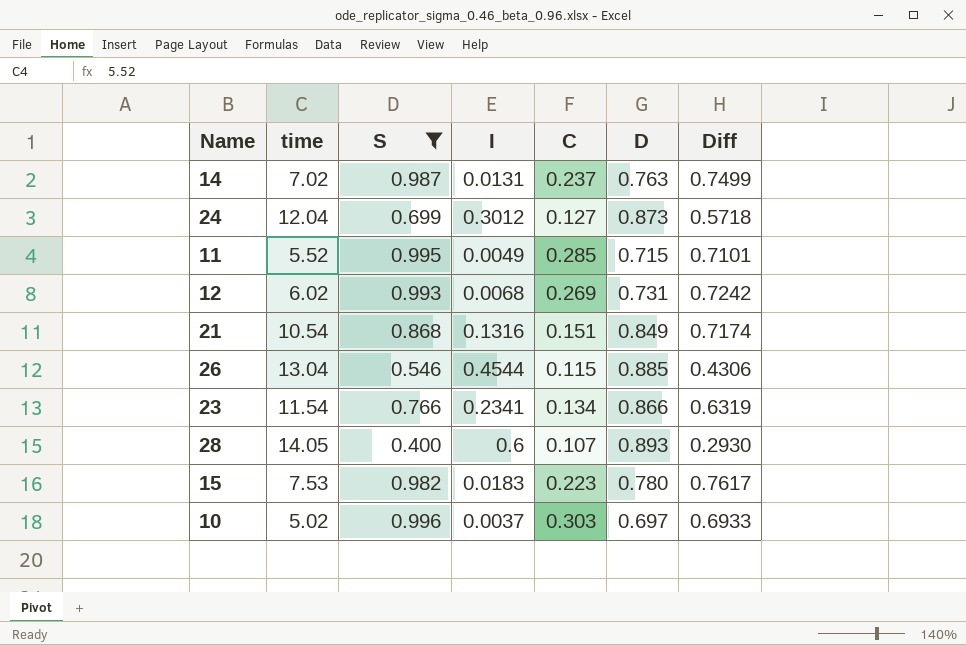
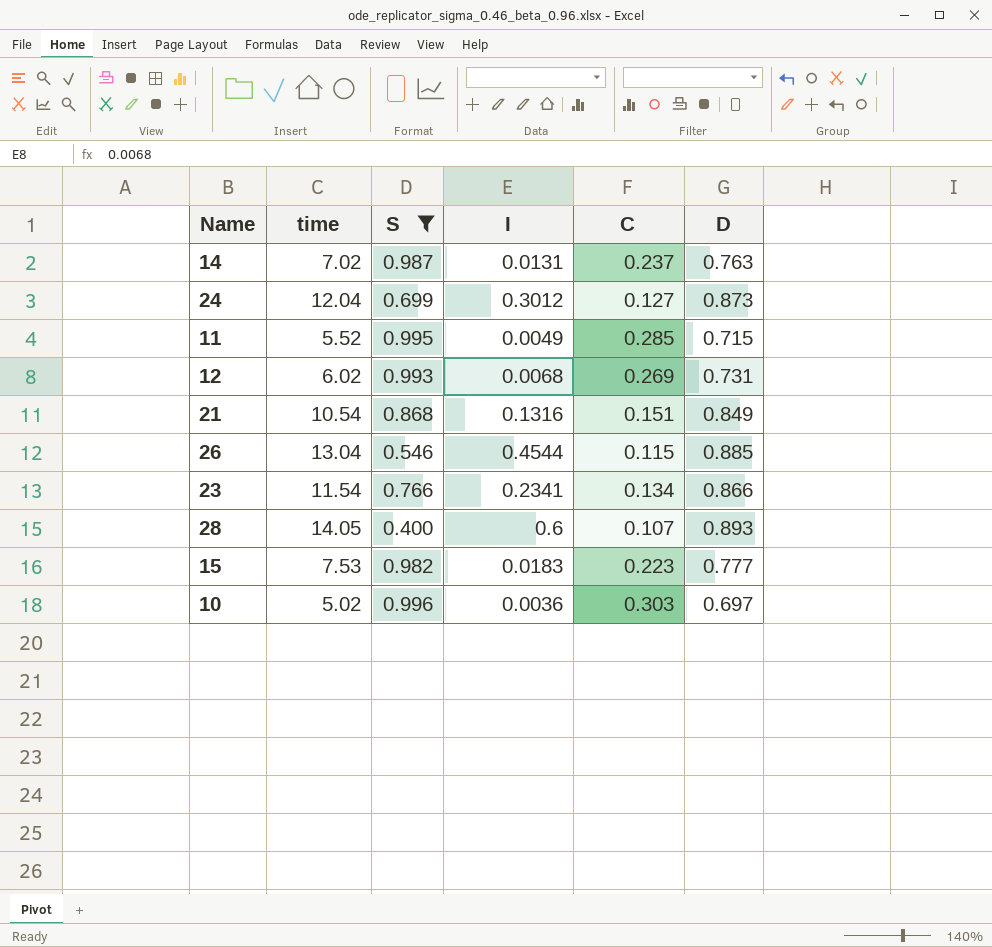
column Diff | formula: [D] - [I] -> none
15 | D: 0.780 -> 0.777
10 | I: 0.0037 -> 0.0036

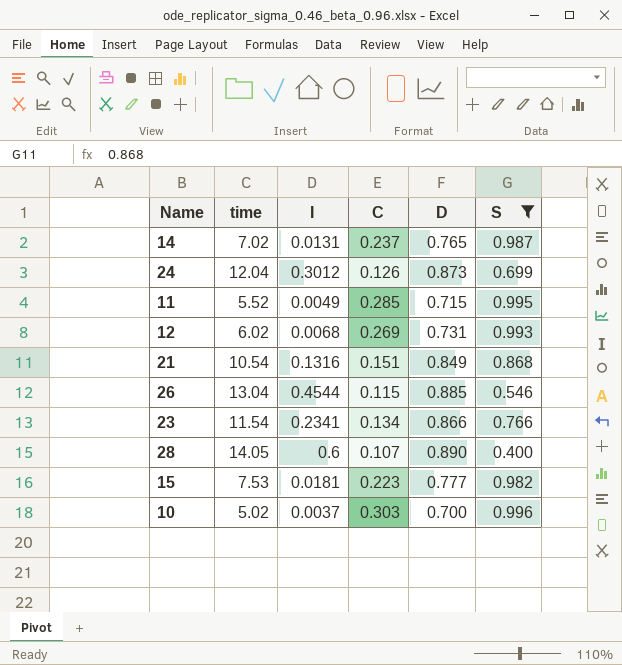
column S | position: 3 -> 6
14 | D: 0.763 -> 0.765
24 | C: 0.127 -> 0.126
28 | D: 0.893 -> 0.890
15 | I: 0.0183 -> 0.0181
10 | I: 0.0036 -> 0.0037
10 | D: 0.697 -> 0.700

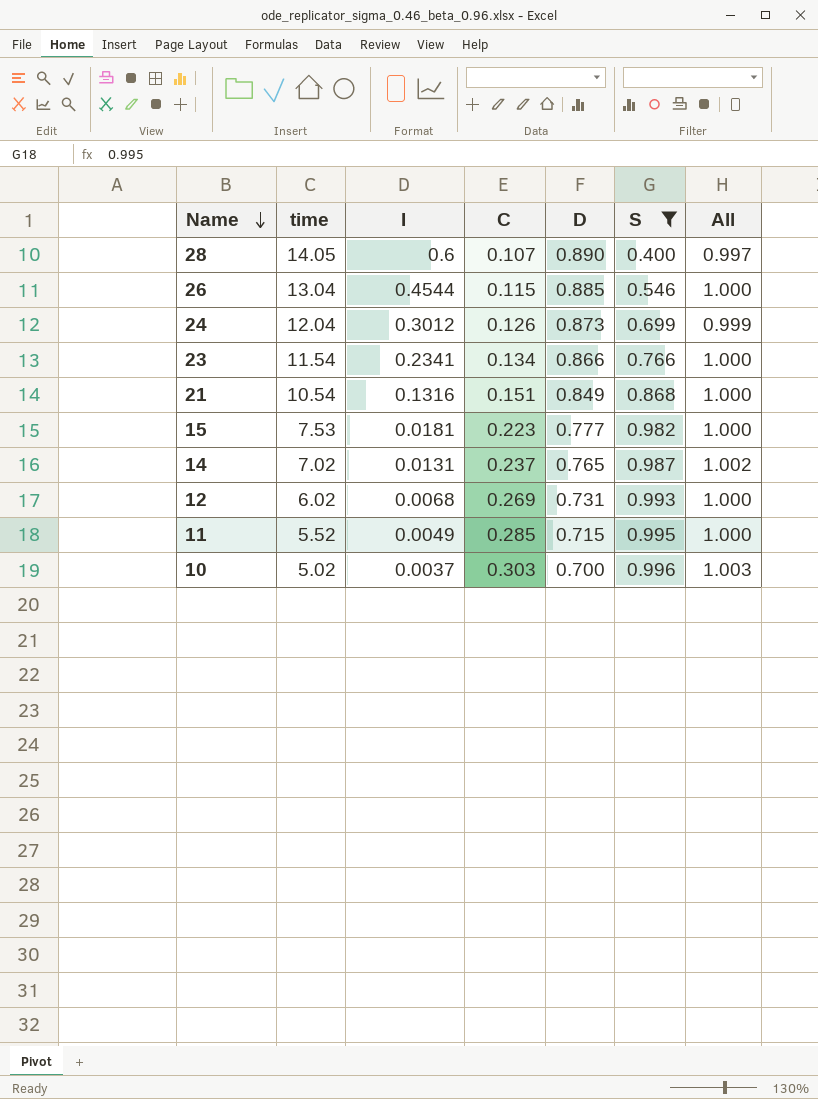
row order: none -> Name descending
column All | formula: none -> [C] + [D]

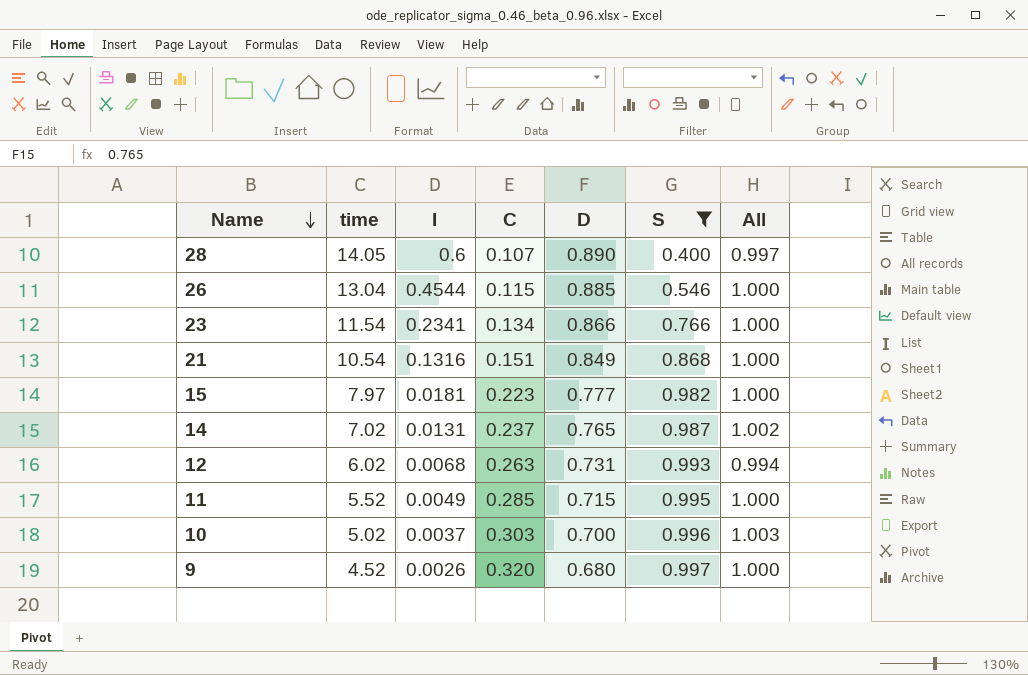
row 24: 12.04 | 0.3012 | 0.126 | 0.873 | 0.699 | 0.999 -> none
15 | time: 7.53 -> 7.97
12 | C: 0.269 -> 0.263
12 | All: 1.000 -> 0.994
row 9: none -> 4.52 | 0.0026 | 0.320 | 0.680 | 0.997 | 1.000

